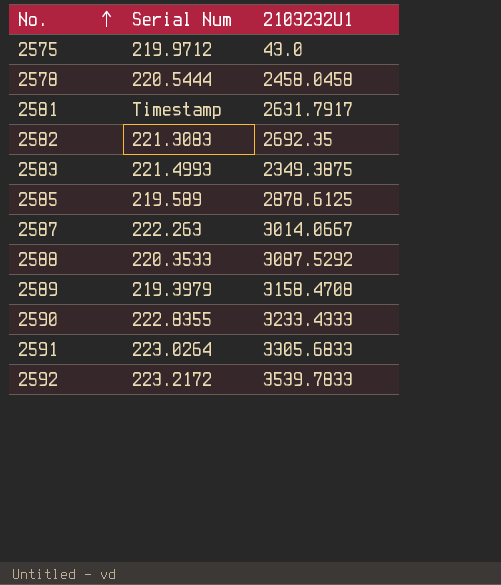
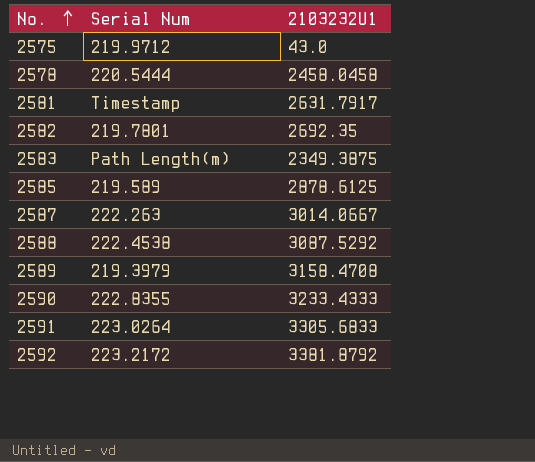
2582 | Serial Num: 221.3083 -> 219.7801
2583 | Serial Num: 221.4993 -> Path Length(m)
2588 | Serial Num: 220.3533 -> 222.4538
2592 | 2103232U1: 3539.7833 -> 3381.8792

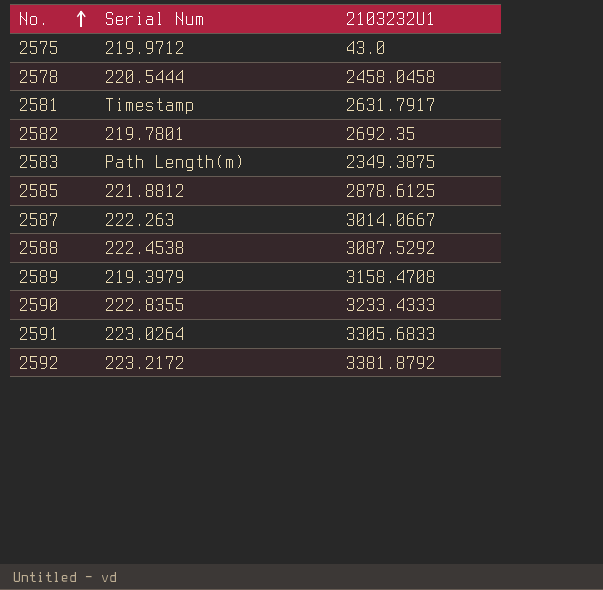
2585 | Serial Num: 219.589 -> 221.8812

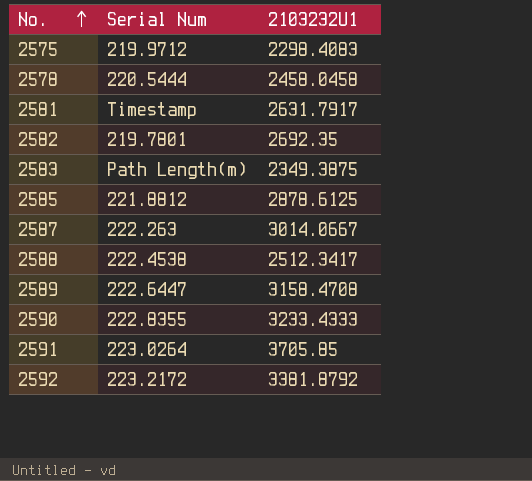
2575 | 2103232U1: 43.0 -> 2298.4083
2588 | 2103232U1: 3087.5292 -> 2512.3417
2589 | Serial Num: 219.3979 -> 222.6447
2591 | 2103232U1: 3305.6833 -> 3705.85

